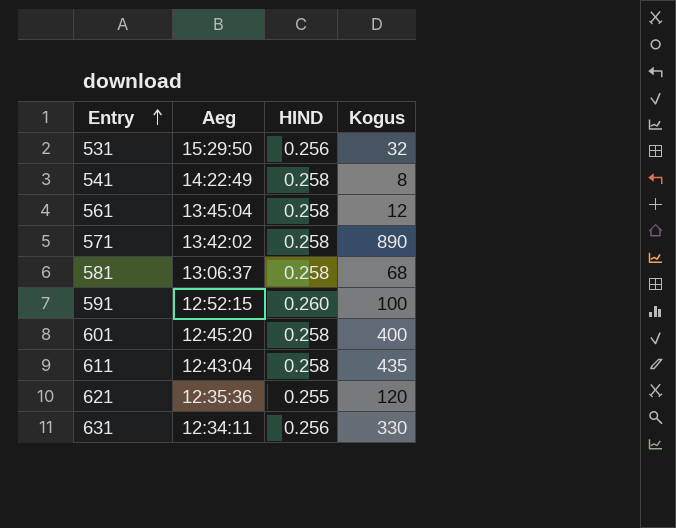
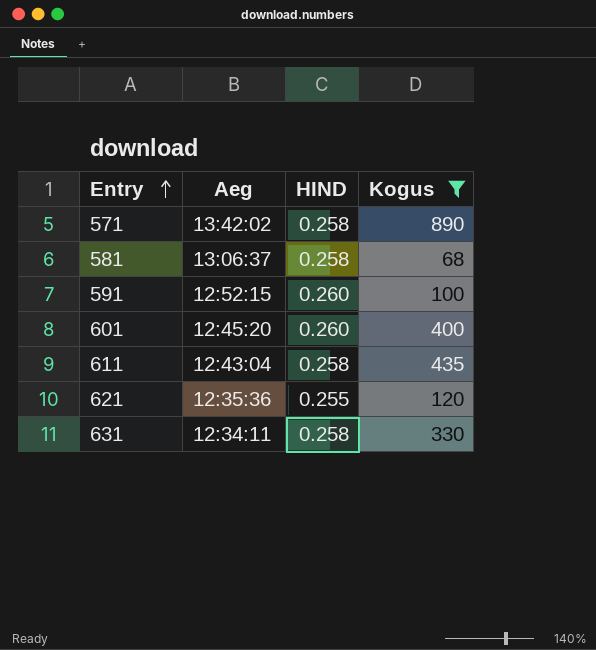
filter: none -> Kogus >= 68
601 | HIND: 0.258 -> 0.260
631 | HIND: 0.256 -> 0.258

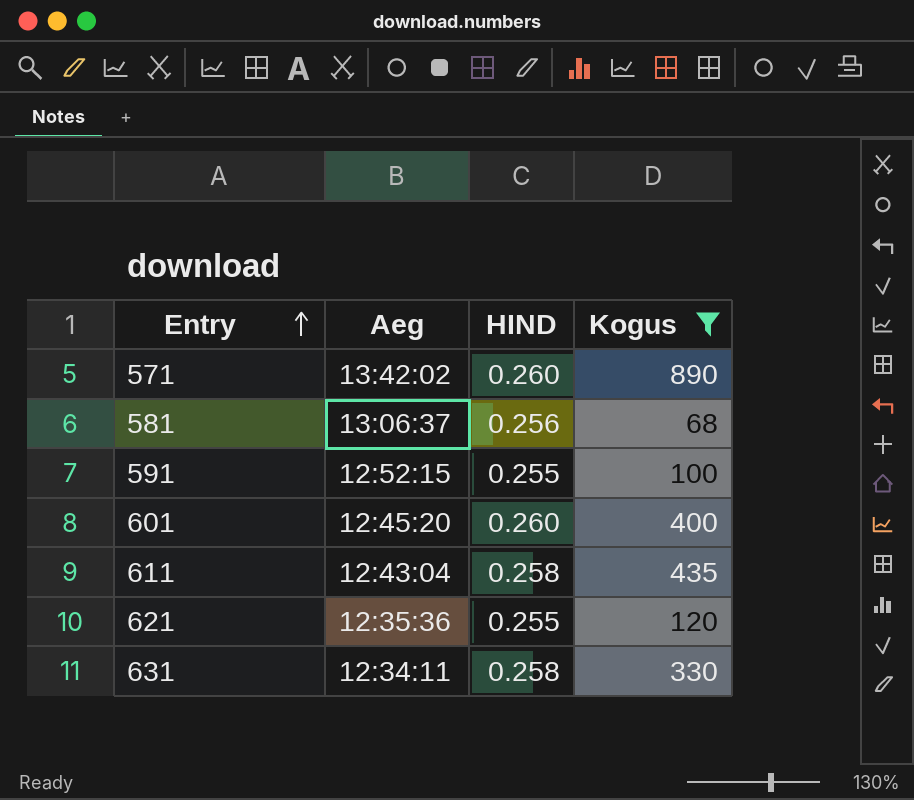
571 | HIND: 0.258 -> 0.260
581 | HIND: 0.258 -> 0.256
591 | HIND: 0.260 -> 0.255

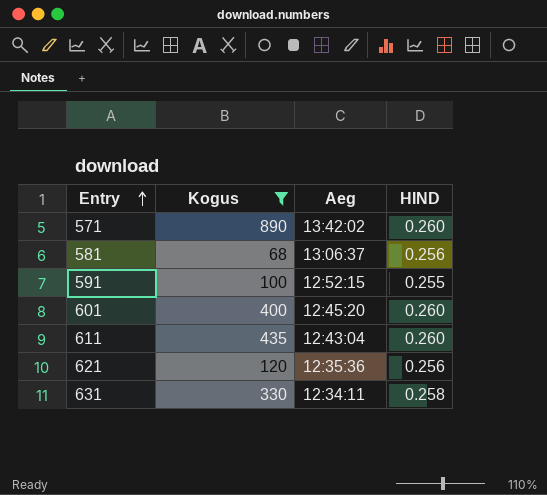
column Kogus | position: 4 -> 2
611 | HIND: 0.258 -> 0.260
621 | HIND: 0.255 -> 0.256

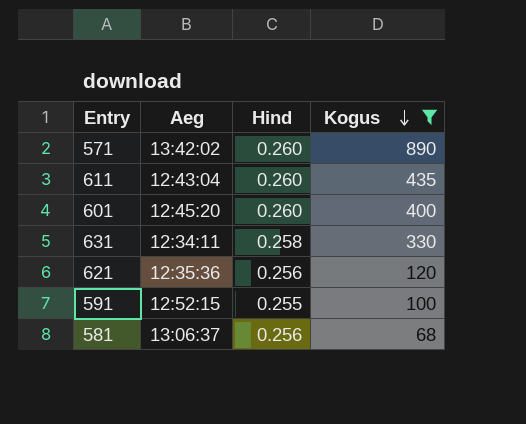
row order: Entry ascending -> Kogus descending
column name: HIND -> Hind
column Kogus | position: 2 -> 4

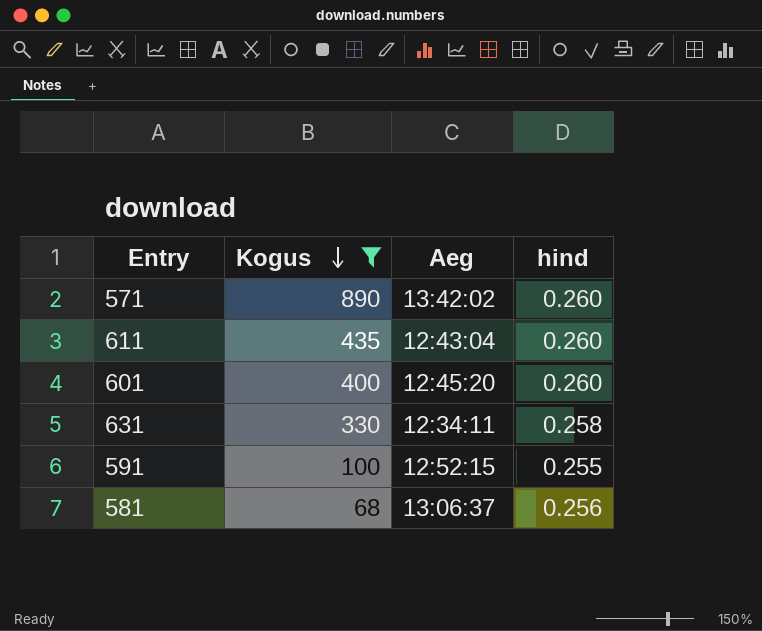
column Kogus | position: 4 -> 2
column name: Hind -> hind
row 621: 12:35:36 | 0.256 | 120 -> none

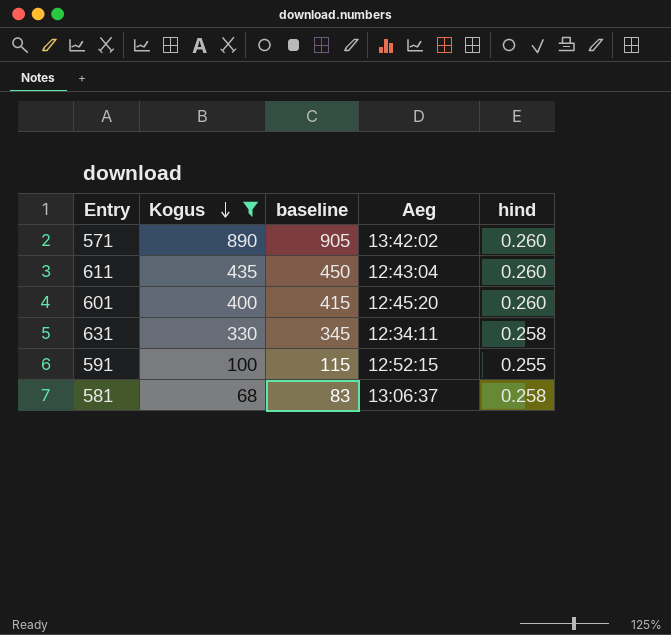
column baseline | formula: none -> [Kogus] + 15
581 | hind: 0.256 -> 0.258

